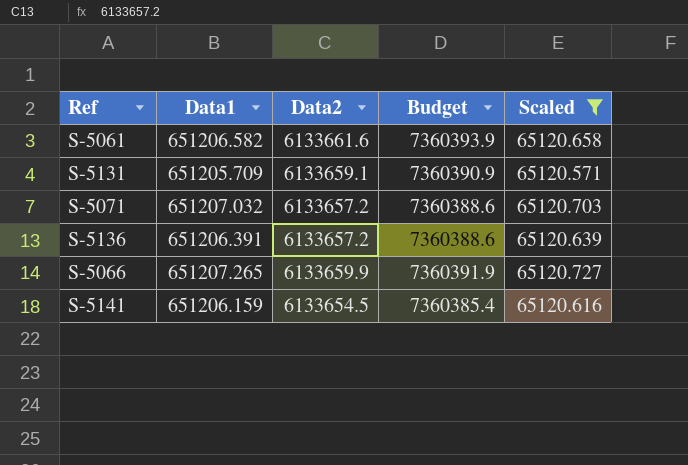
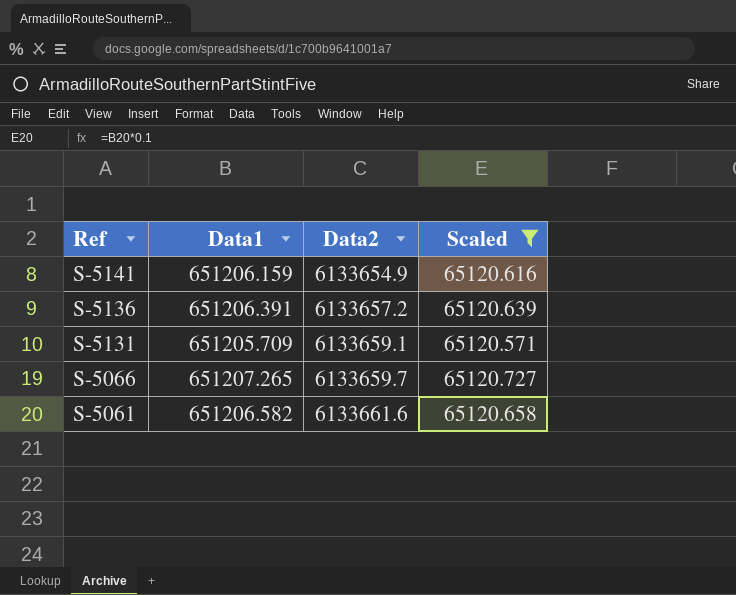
row order: none -> Ref descending
column Budget | formula: [Data2] * 1.2 -> none
row S-5071: 651207.032 | 6133657.2 | 7360388.6 | 65120.703 -> none
S-5141 | Data2: 6133654.5 -> 6133654.9
S-5066 | Data2: 6133659.9 -> 6133659.7

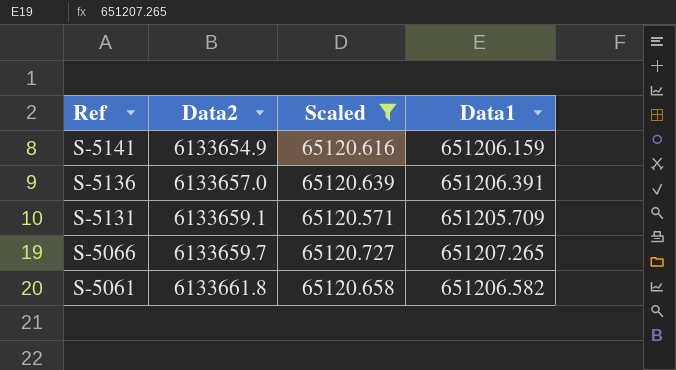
column Data1 | position: 2 -> 4
S-5136 | Data2: 6133657.2 -> 6133657.0
S-5061 | Data2: 6133661.6 -> 6133661.8

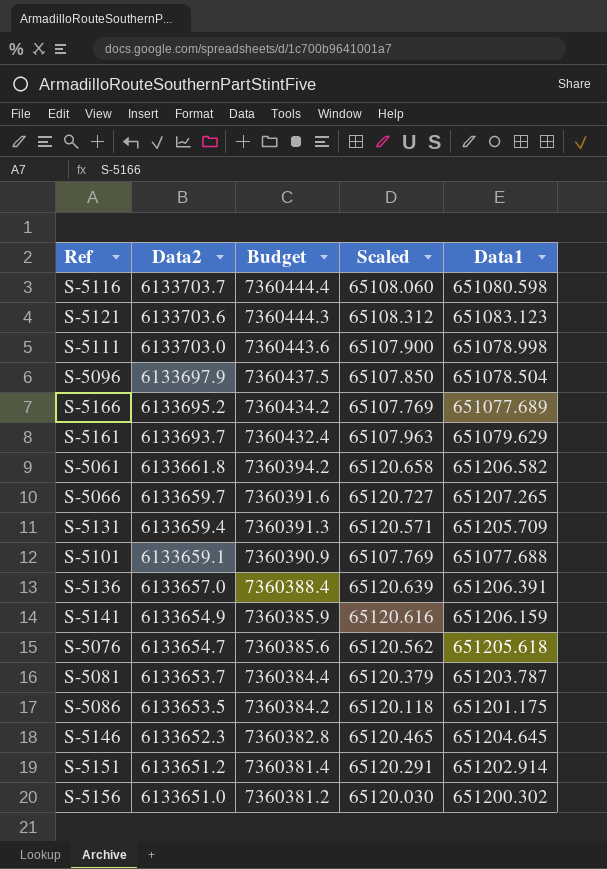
filter: Scaled >= 65120.571 -> none
row order: Ref descending -> Data2 descending
column Budget | formula: none -> [Data2] * 1.2
S-5131 | Data2: 6133659.1 -> 6133659.4

